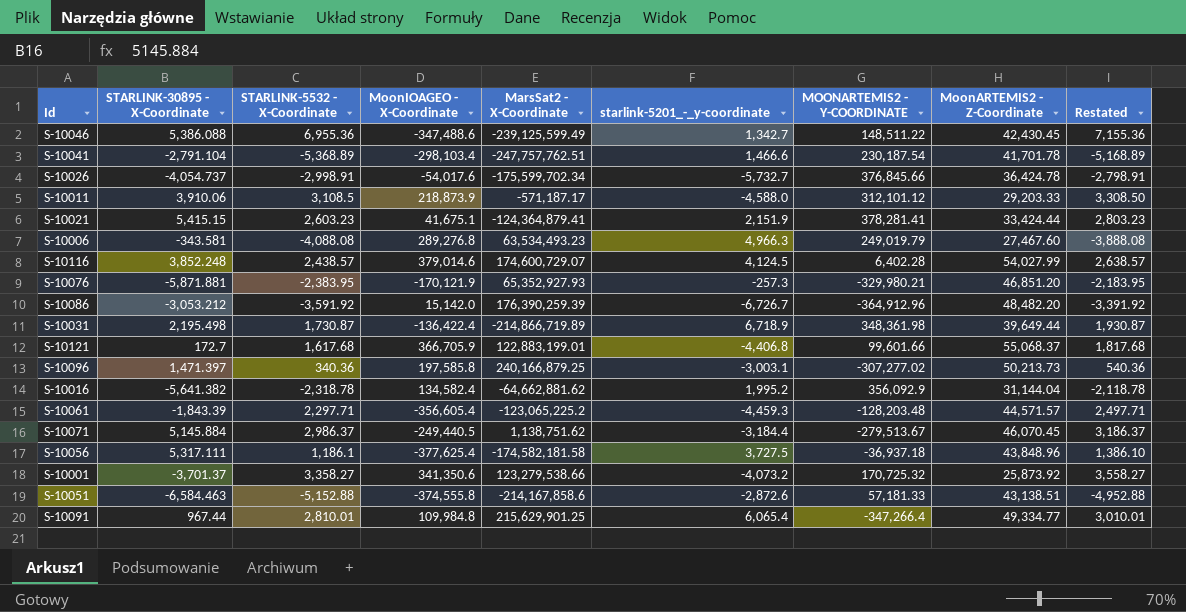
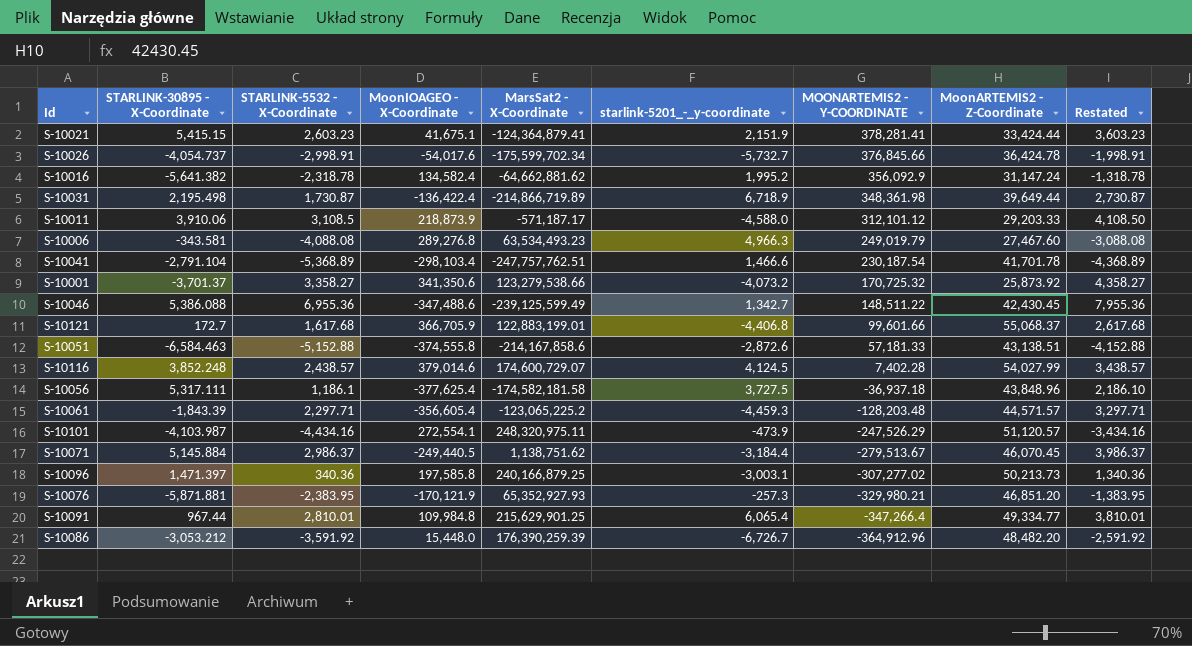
row order: none -> MOONARTEMIS2 - Y-COORDINATE descending
column Restated | formula: [STARLINK-5532 - X-Coordinate] + 200 -> [STARLINK-5532 - X-Coordinate] + 1000
S-10016 | MoonARTEMIS2 - Z-Coordinate: 31,144.04 -> 31,147.24
S-10116 | MOONARTEMIS2 - Y-COORDINATE: 6,402.28 -> 7,402.28
row S-10101: none -> -4,103.987 | -4,434.16 | 272,554.1 | 248,320,975.11 | -473.9 | -247,526.29 | 51,120.57 | -3,434.16
S-10086 | MoonIOAGEO - X-Coordinate: 15,142.0 -> 15,448.0

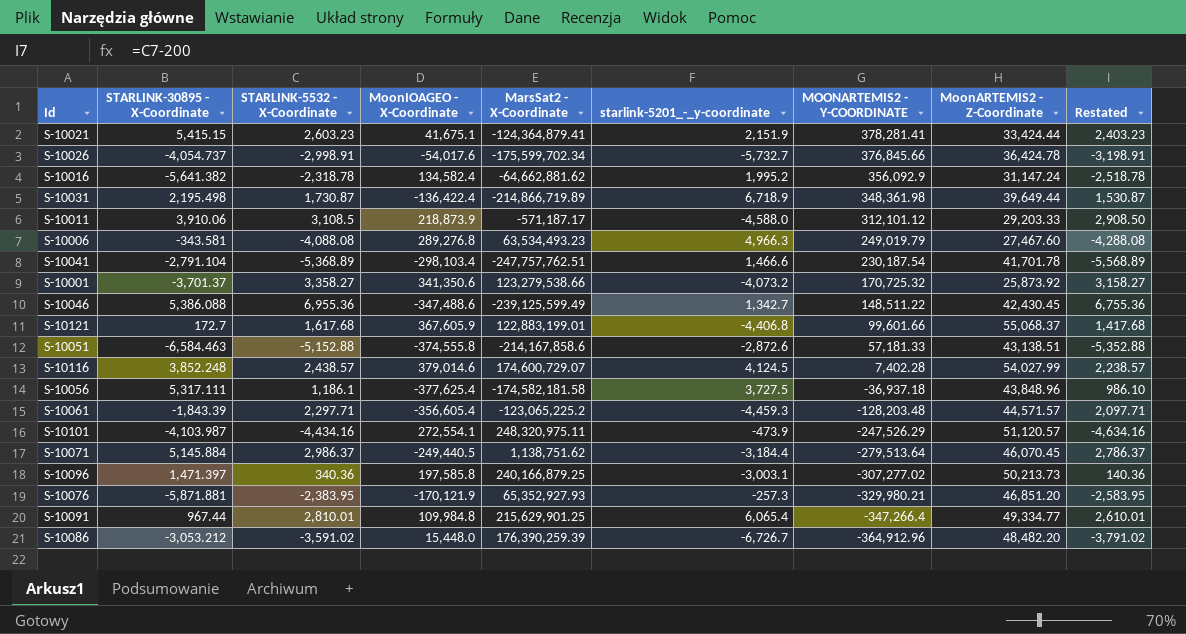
column Restated | formula: [STARLINK-5532 - X-Coordinate] + 1000 -> [STARLINK-5532 - X-Coordinate] - 200
S-10121 | MoonIOAGEO - X-Coordinate: 366,705.9 -> 367,605.9
S-10071 | MOONARTEMIS2 - Y-COORDINATE: -279,513.67 -> -279,513.64
S-10086 | STARLINK-5532 - X-Coordinate: -3,591.92 -> -3,591.02

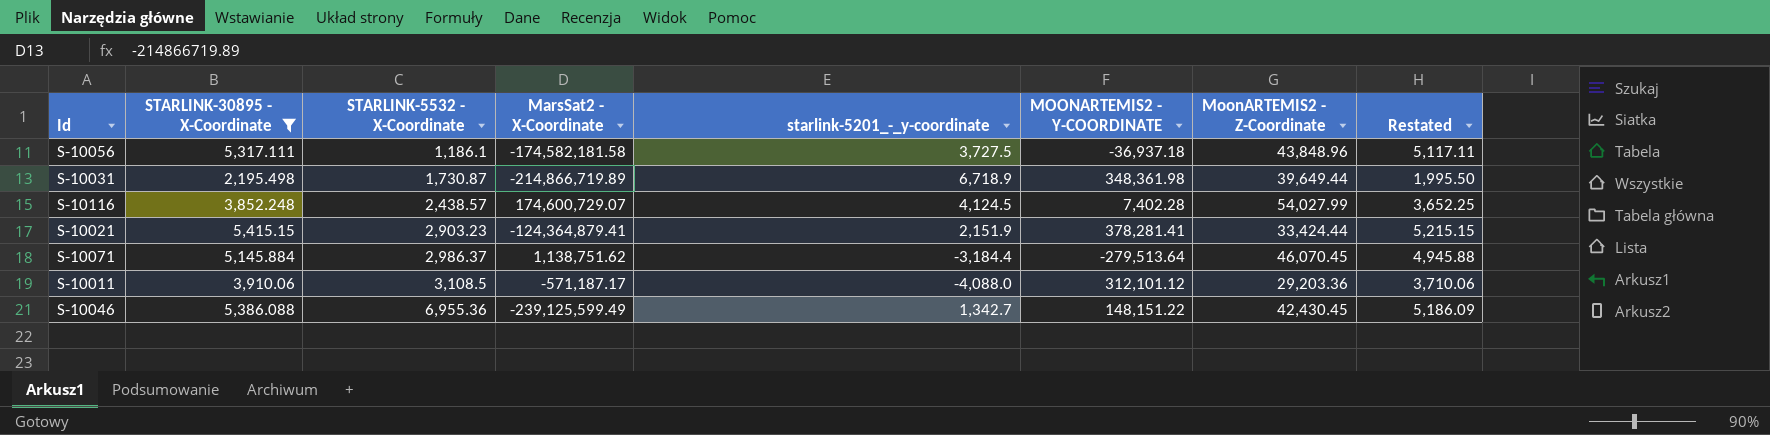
filter: none -> STARLINK-30895 - X-Coordinate >= 2,195.498
row order: MOONARTEMIS2 - Y-COORDINATE descending -> STARLINK-5532 - X-Coordinate ascending
column MoonIOAGEO - X-Coordinate | position: 4 -> none
column Restated | formula: [STARLINK-5532 - X-Coordinate] - 200 -> [STARLINK-30895 - X-Coordinate] - 200
S-10021 | STARLINK-5532 - X-Coordinate: 2,603.23 -> 2,903.23
S-10011 | starlink-5201_-_y-coordinate: -4,588.0 -> -4,088.0
S-10011 | MoonARTEMIS2 - Z-Coordinate: 29,203.33 -> 29,203.36
S-10046 | MOONARTEMIS2 - Y-COORDINATE: 148,511.22 -> 148,151.22

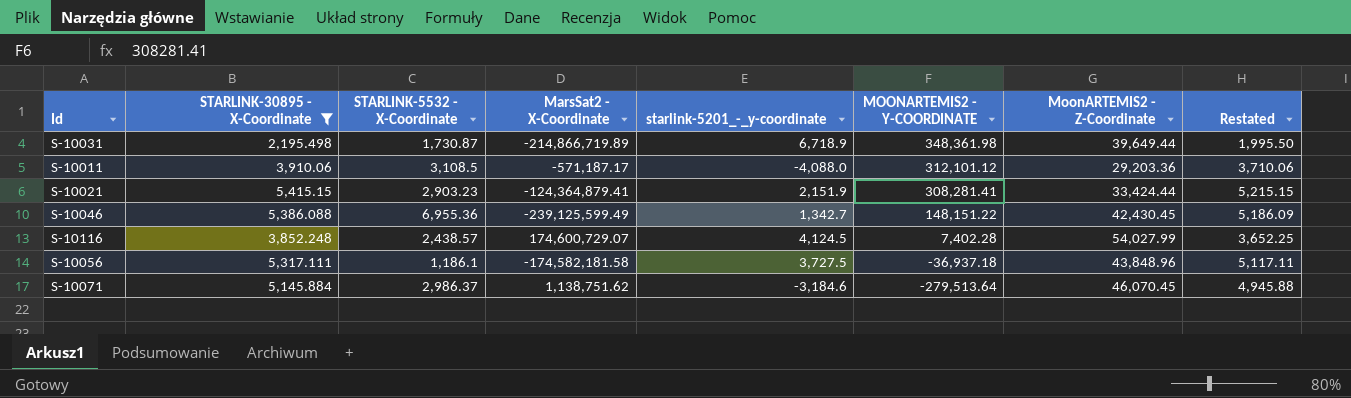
row order: STARLINK-5532 - X-Coordinate ascending -> MOONARTEMIS2 - Y-COORDINATE descending
S-10021 | MOONARTEMIS2 - Y-COORDINATE: 378,281.41 -> 308,281.41
S-10071 | starlink-5201_-_y-coordinate: -3,184.4 -> -3,184.6

